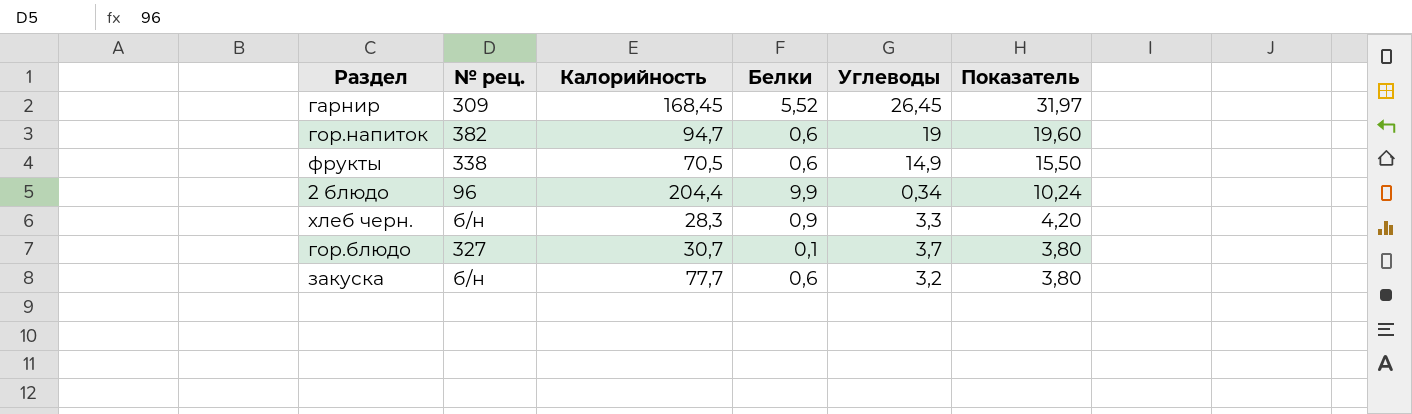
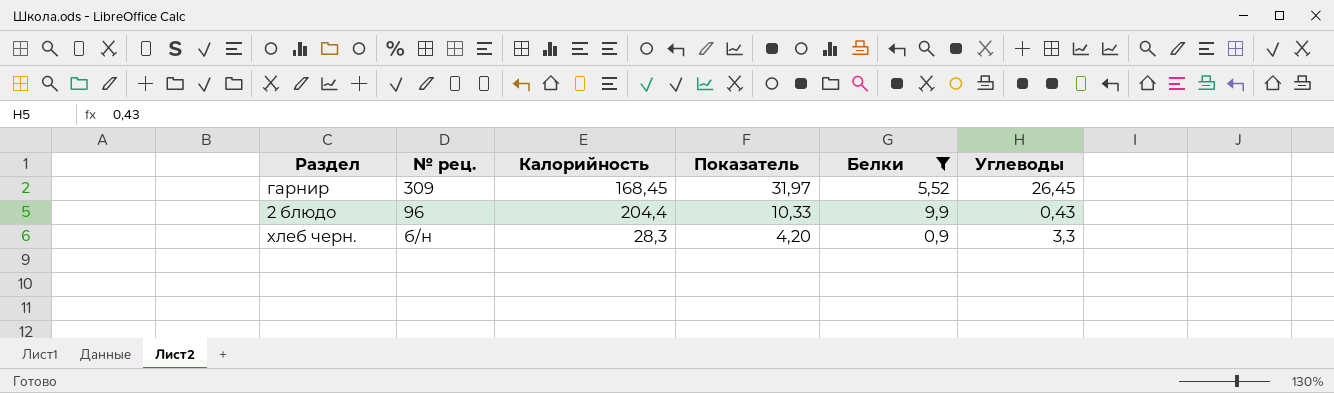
filter: none -> Белки >= 0,9
column Показатель | position: 6 -> 4
2 блюдо | Показатель: 10,24 -> 10,33
2 блюдо | Углеводы: 0,34 -> 0,43

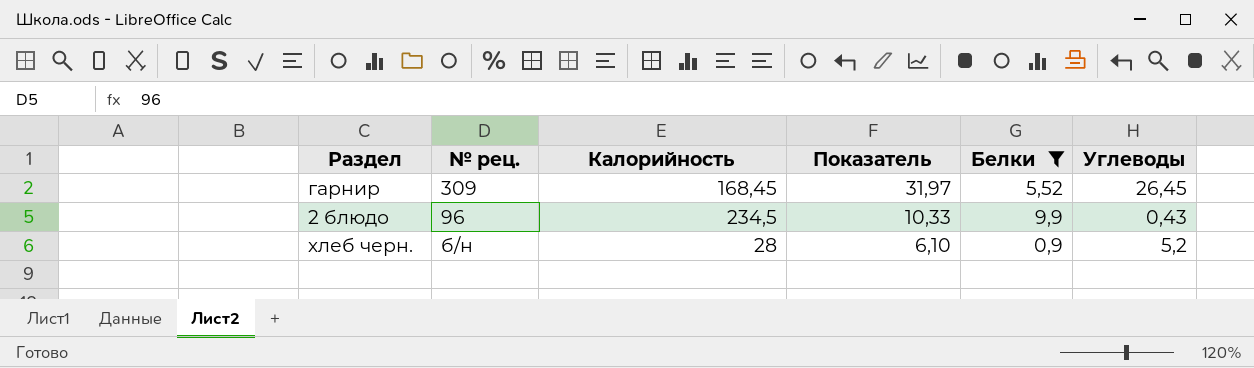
2 блюдо | Калорийность: 204,4 -> 234,5
хлеб черн. | Калорийность: 28,3 -> 28
хлеб черн. | Показатель: 4,20 -> 6,10
хлеб черн. | Углеводы: 3,3 -> 5,2

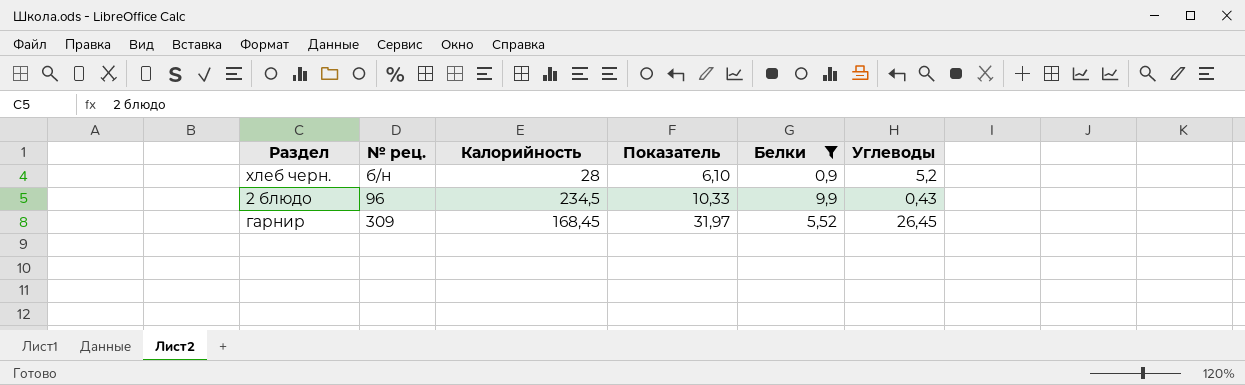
row order: Показатель descending -> Показатель ascending

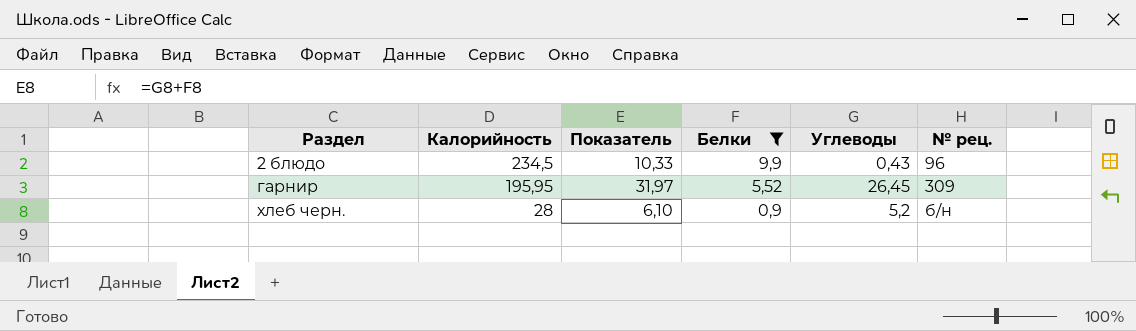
row order: Показатель ascending -> Раздел ascending
column № рец. | position: 2 -> 6
гарнир | Калорийность: 168,45 -> 195,95

